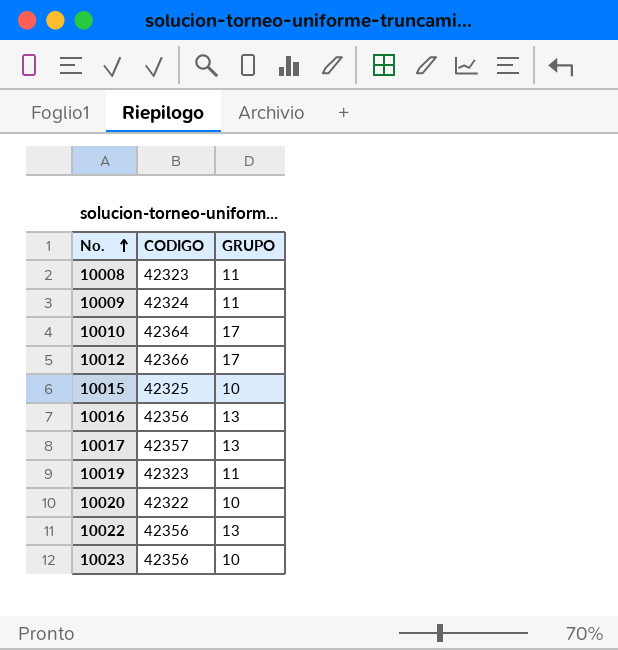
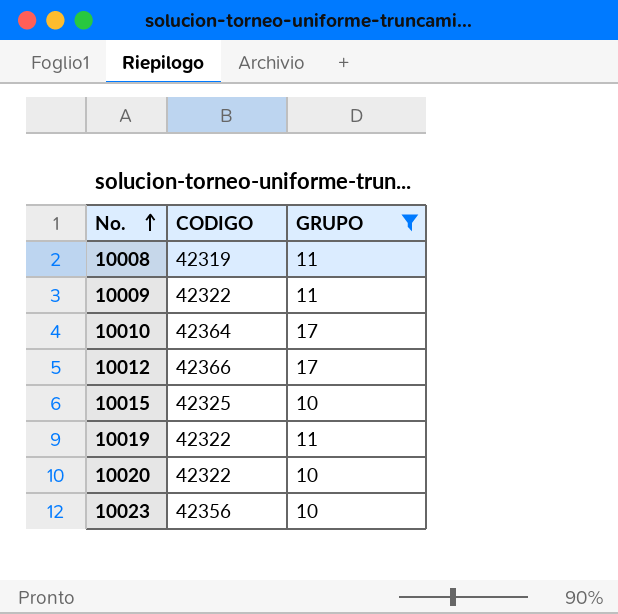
filter: none -> GRUPO != 13
10008 | CODIGO: 42323 -> 42319
10009 | CODIGO: 42324 -> 42322
10019 | CODIGO: 42323 -> 42322

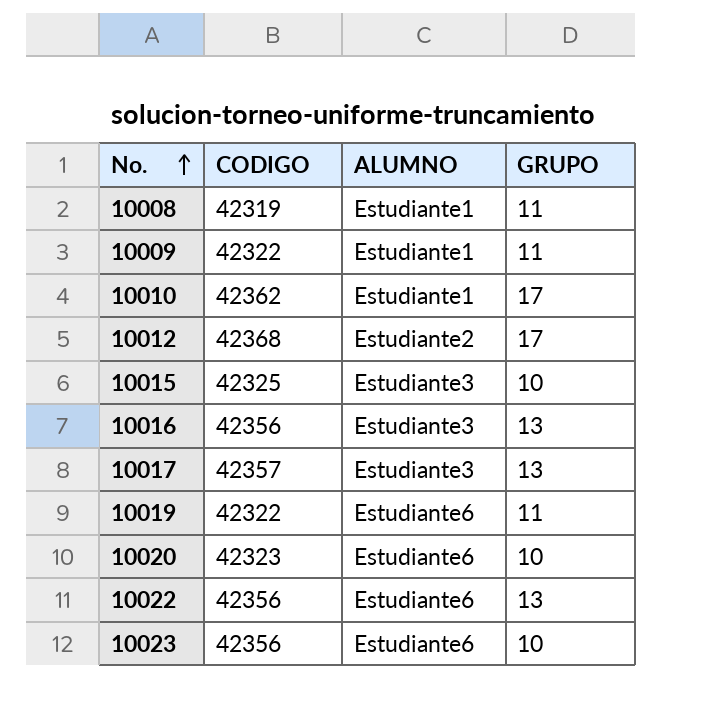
filter: GRUPO != 13 -> none
column ALUMNO | position: none -> 3
10010 | CODIGO: 42364 -> 42362
10012 | CODIGO: 42366 -> 42368
10020 | CODIGO: 42322 -> 42323

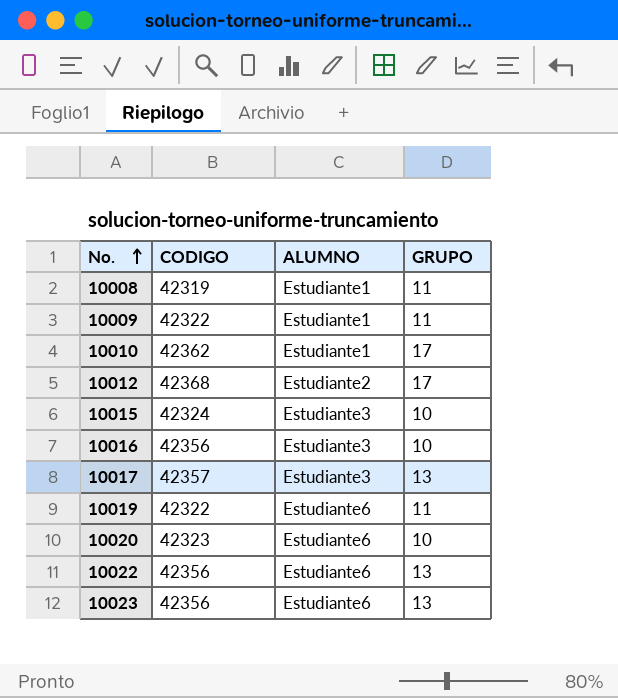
10015 | CODIGO: 42325 -> 42324
10016 | GRUPO: 13 -> 10
10023 | GRUPO: 10 -> 13

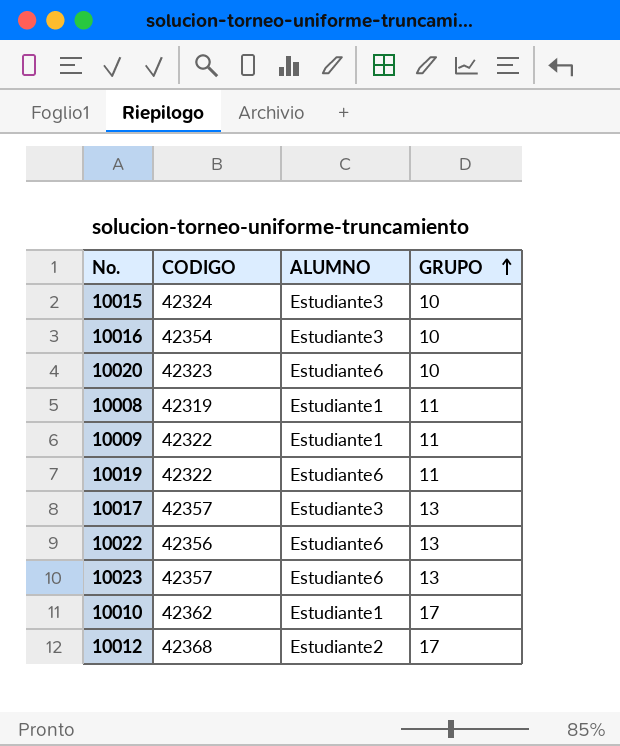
row order: No. ascending -> GRUPO ascending
10016 | CODIGO: 42356 -> 42354
10023 | CODIGO: 42356 -> 42357

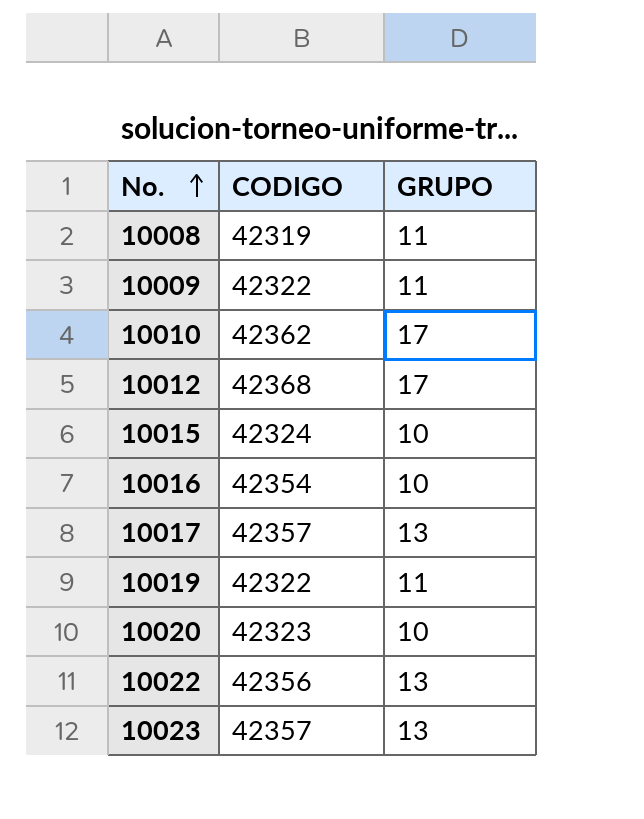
row order: GRUPO ascending -> No. ascending
column ALUMNO | position: 3 -> none

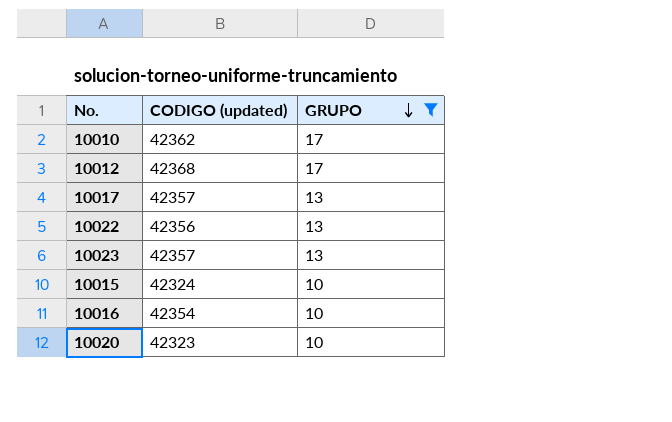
filter: none -> GRUPO != 11
row order: No. ascending -> GRUPO descending
column name: CODIGO -> CODIGO (updated)

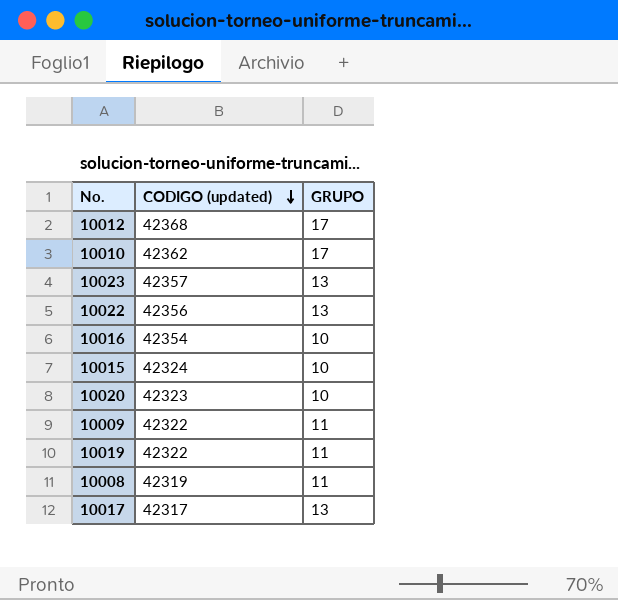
filter: GRUPO != 11 -> none
row order: GRUPO descending -> CODIGO (updated) descending
10017 | CODIGO (updated): 42357 -> 42317

